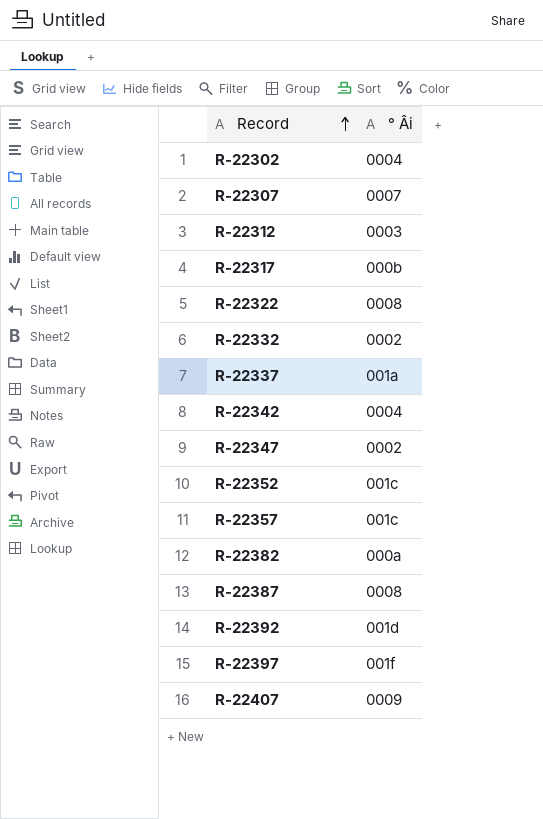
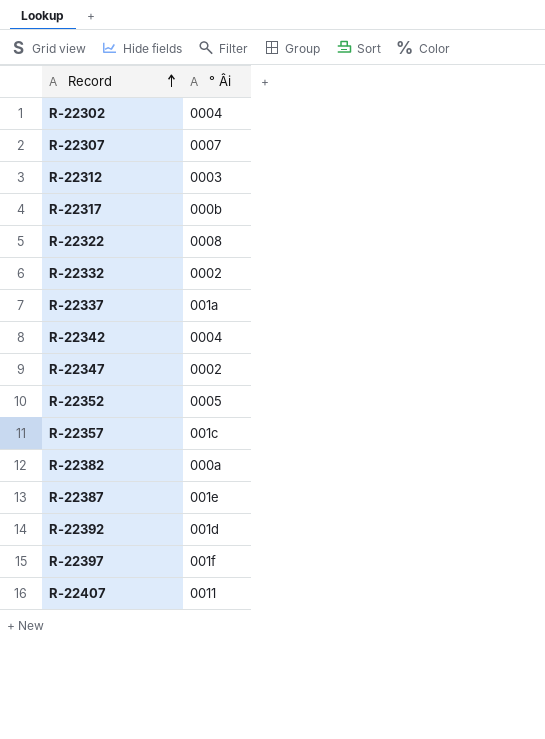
R-22352 | ° Âi: 001c -> 0005
R-22387 | ° Âi: 0008 -> 001e
R-22407 | ° Âi: 0009 -> 0011

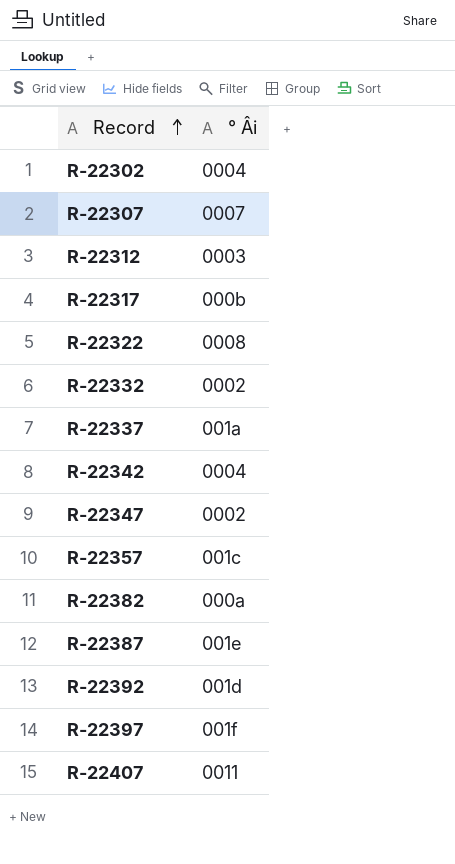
row R-22352: 0005 -> none

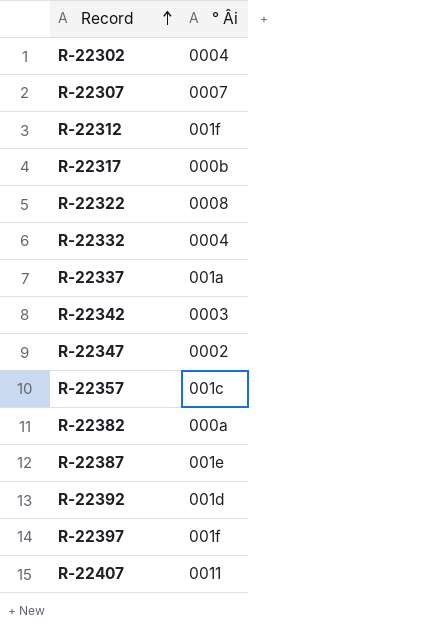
R-22312 | ° Âi: 0003 -> 001f
R-22332 | ° Âi: 0002 -> 0004
R-22342 | ° Âi: 0004 -> 0003

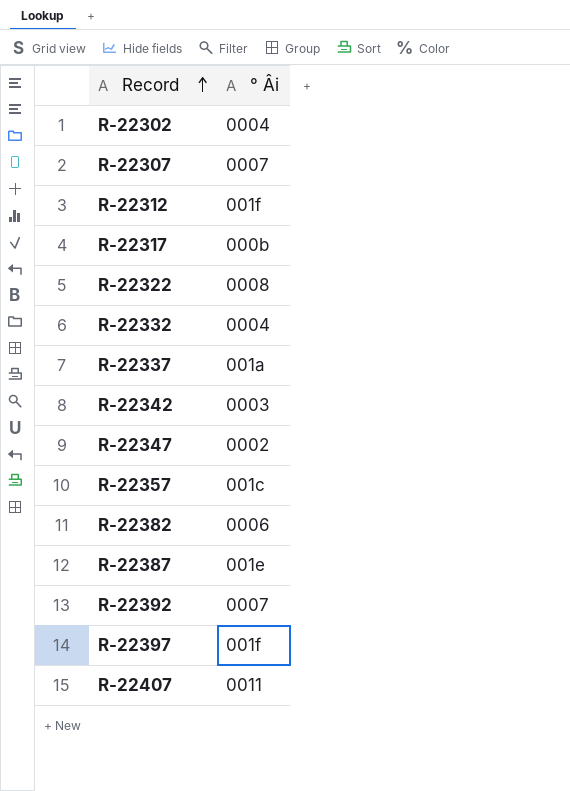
R-22382 | ° Âi: 000a -> 0006
R-22392 | ° Âi: 001d -> 0007

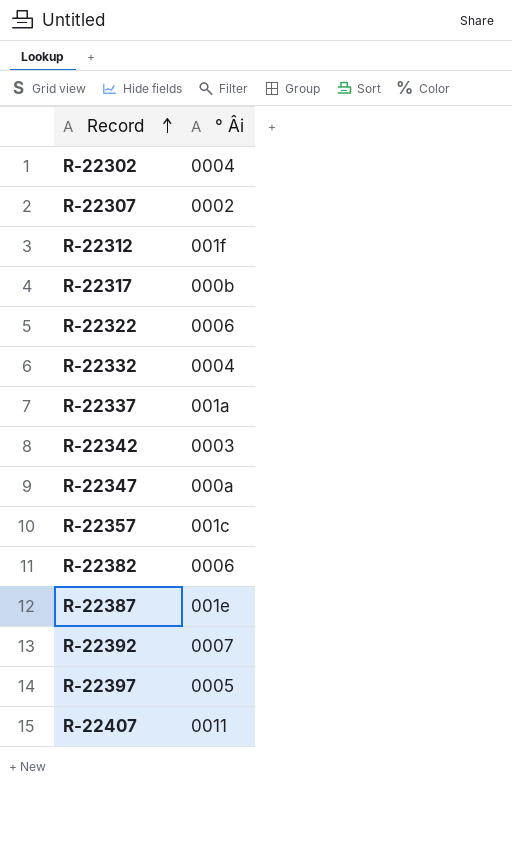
R-22307 | ° Âi: 0007 -> 0002
R-22322 | ° Âi: 0008 -> 0006
R-22347 | ° Âi: 0002 -> 000a
R-22397 | ° Âi: 001f -> 0005

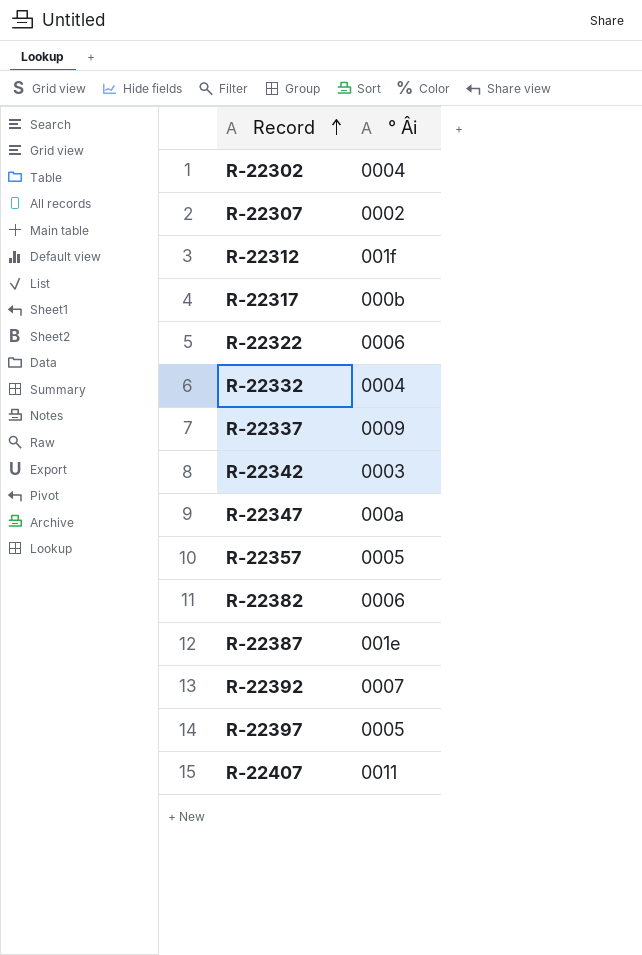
R-22337 | ° Âi: 001a -> 0009
R-22357 | ° Âi: 001c -> 0005

